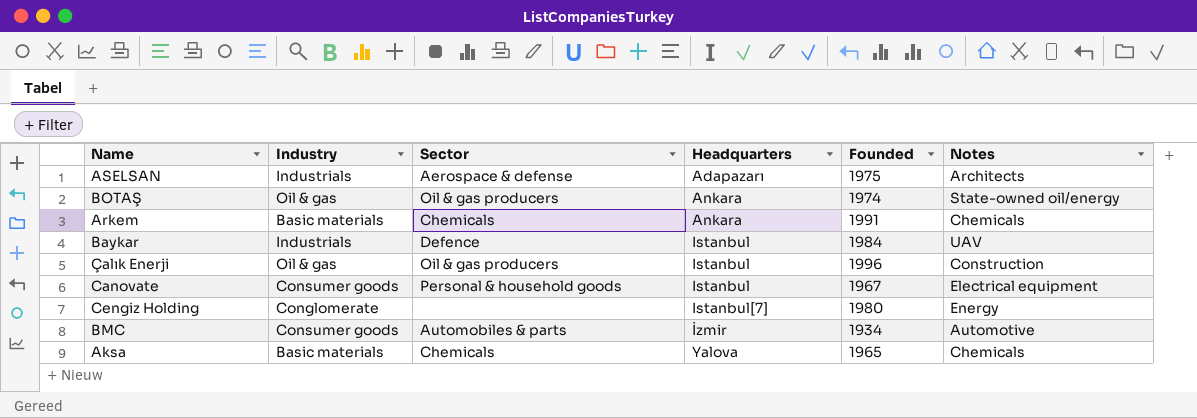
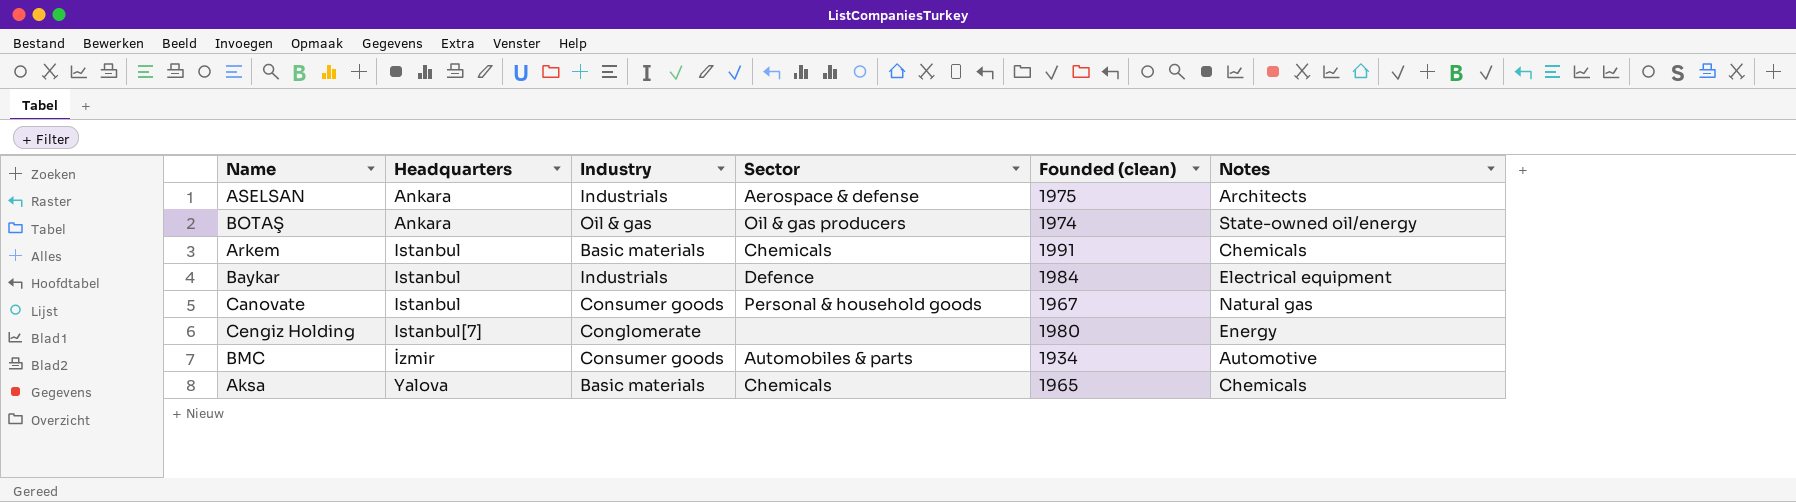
column Headquarters | position: 4 -> 2
column name: Founded -> Founded (clean)
row Çalık Enerji: Oil & gas | Oil & gas producers | Istanbul | 1996 | Construction -> none
ASELSAN | Headquarters: Adapazarı -> Ankara
Arkem | Headquarters: Ankara -> Istanbul
Baykar | Notes: UAV -> Electrical equipment
Canovate | Notes: Electrical equipment -> Natural gas

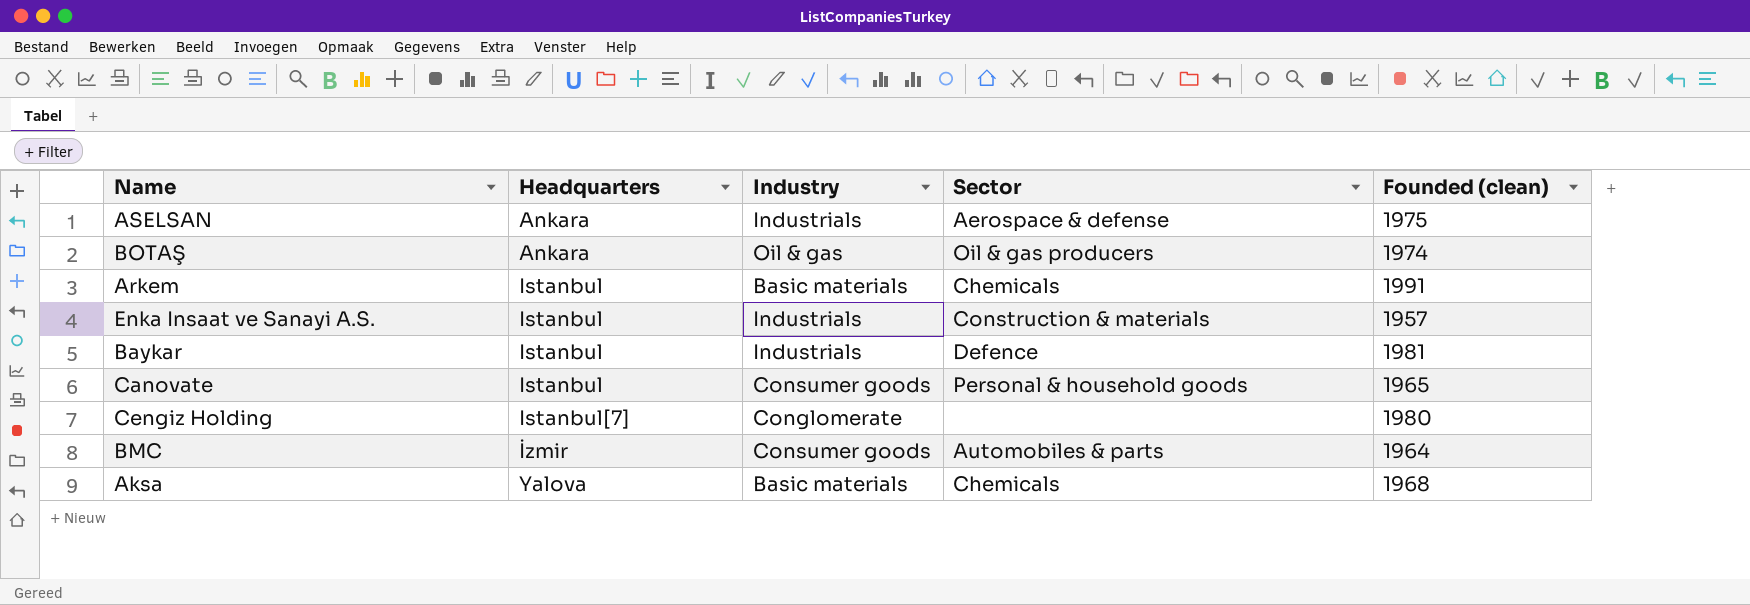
column Notes | position: 6 -> none
row Enka Insaat ve Sanayi A.S.: none -> Istanbul | Industrials | Construction & materials | 1957
Baykar | Founded (clean): 1984 -> 1981
Canovate | Founded (clean): 1967 -> 1965
BMC | Founded (clean): 1934 -> 1964
Aksa | Founded (clean): 1965 -> 1968

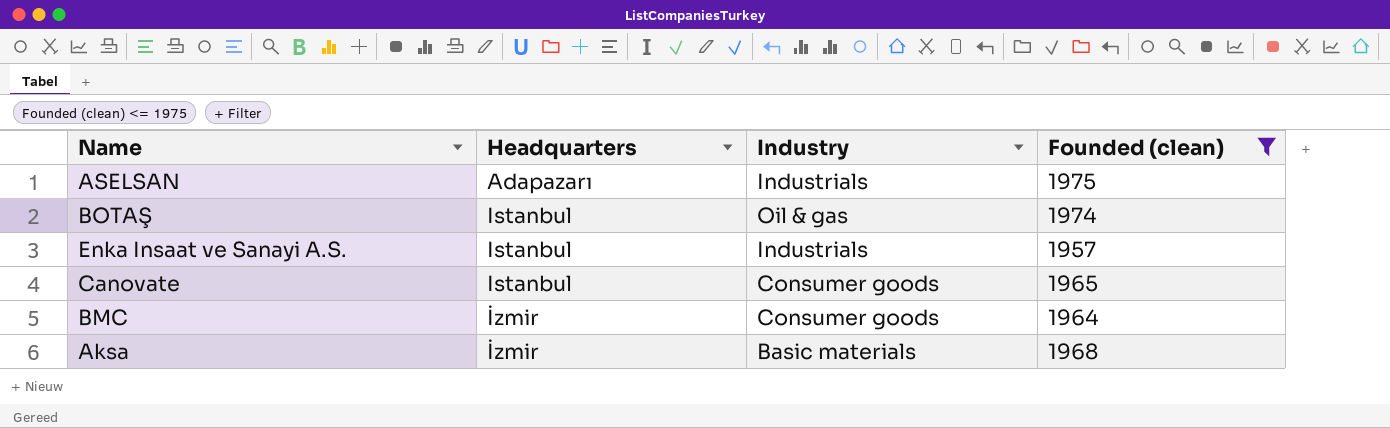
filter: none -> Founded (clean) <= 1975
column Sector | position: 4 -> none
ASELSAN | Headquarters: Ankara -> Adapazarı
BOTAŞ | Headquarters: Ankara -> Istanbul
Aksa | Headquarters: Yalova -> İzmir

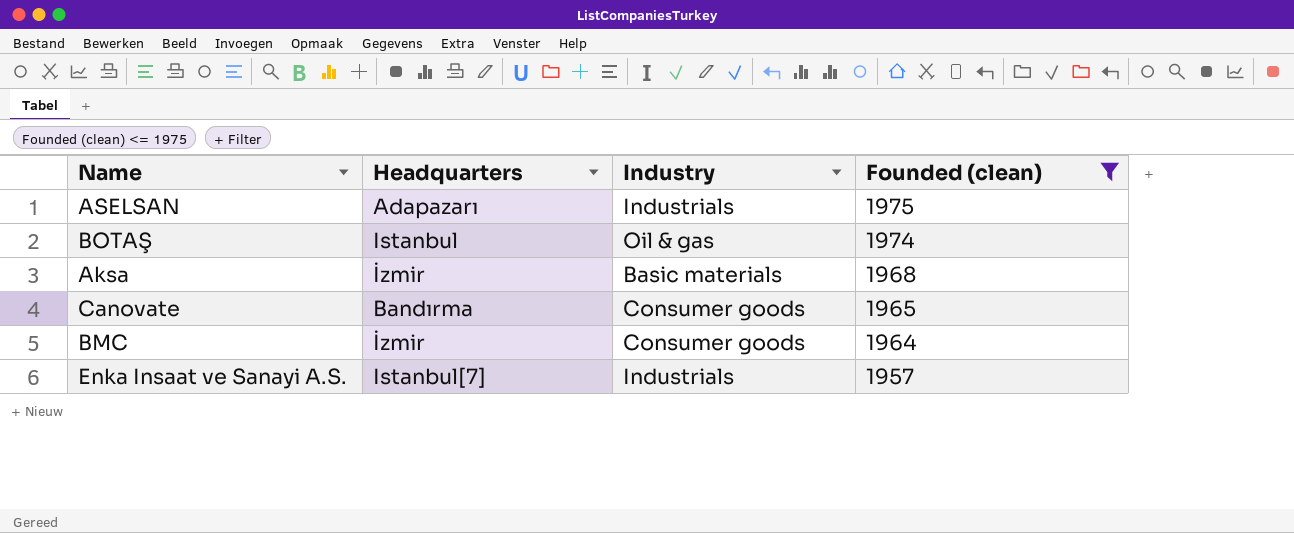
row order: Headquarters ascending -> Founded (clean) descending
Canovate | Headquarters: Istanbul -> Bandırma
Enka Insaat ve Sanayi A.S. | Headquarters: Istanbul -> Istanbul[7]

